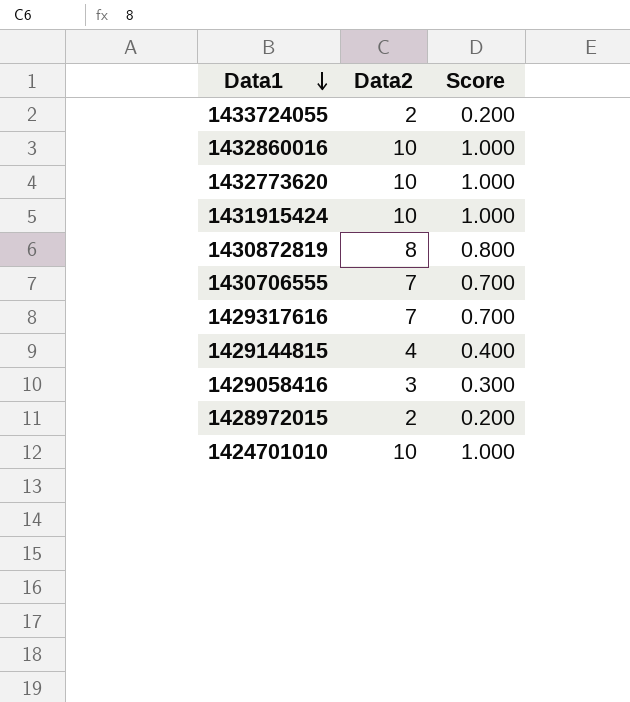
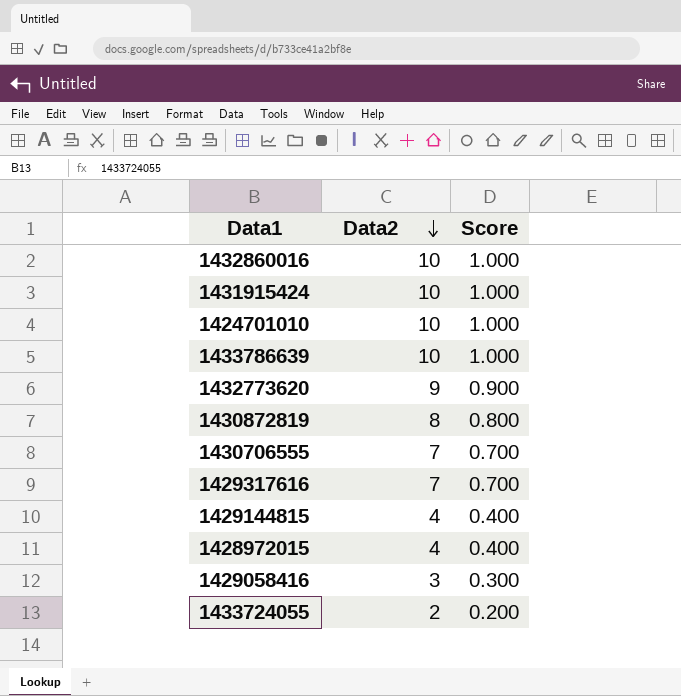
row order: Data1 descending -> Data2 descending
row 1433786639: none -> 10 | 1.000
1432773620 | Data2: 10 -> 9
1432773620 | Score: 1.000 -> 0.900
1428972015 | Data2: 2 -> 4
1428972015 | Score: 0.200 -> 0.400

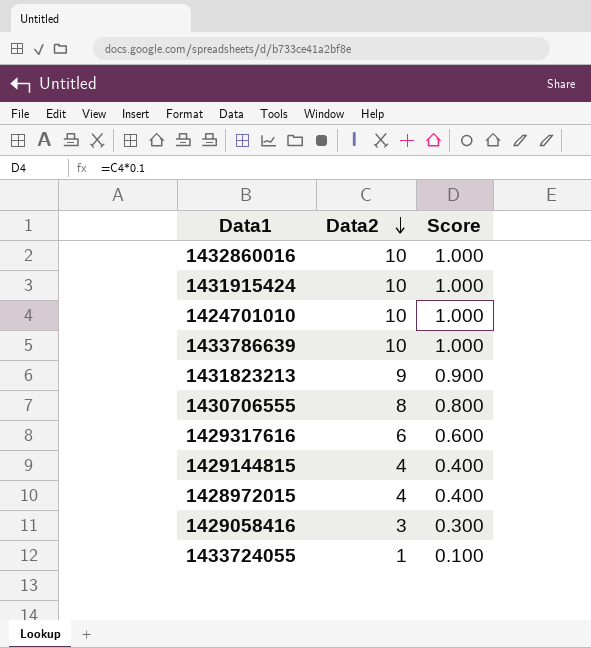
row 1432773620: 9 | 0.900 -> none
row 1430872819: 8 | 0.800 -> none
row 1431823213: none -> 9 | 0.900
1430706555 | Data2: 7 -> 8
1430706555 | Score: 0.700 -> 0.800
1429317616 | Data2: 7 -> 6
1429317616 | Score: 0.700 -> 0.600
1433724055 | Data2: 2 -> 1
1433724055 | Score: 0.200 -> 0.100

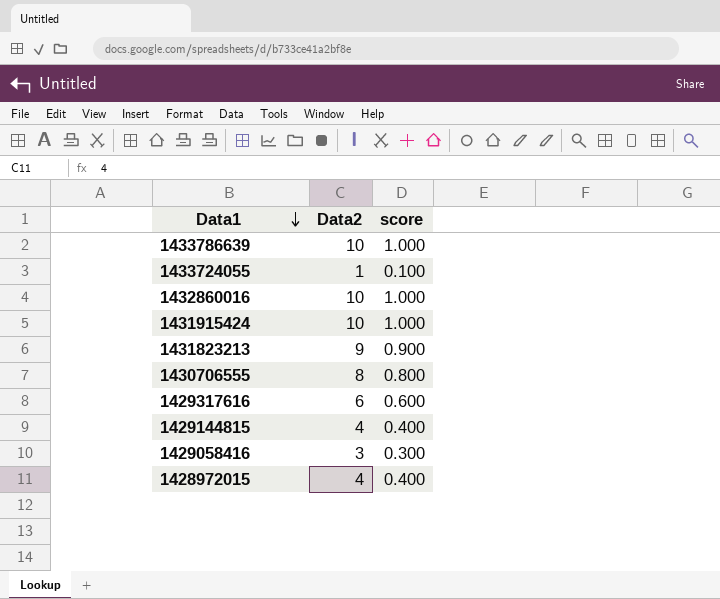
row order: Data2 descending -> Data1 descending
column name: Score -> score
row 1424701010: 10 | 1.000 -> none

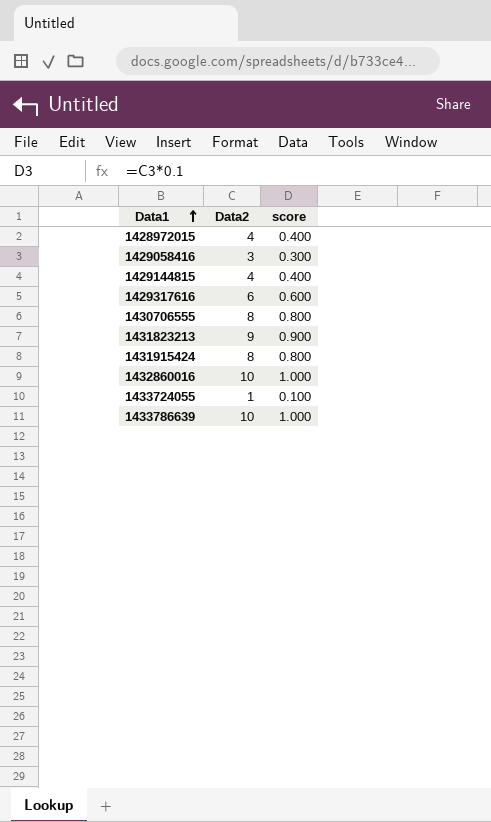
row order: Data1 descending -> Data1 ascending
1431915424 | Data2: 10 -> 8
1431915424 | score: 1.000 -> 0.800

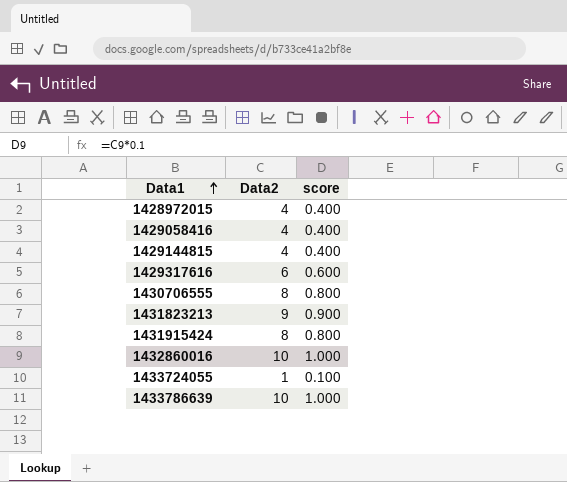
1429058416 | Data2: 3 -> 4
1429058416 | score: 0.300 -> 0.400

